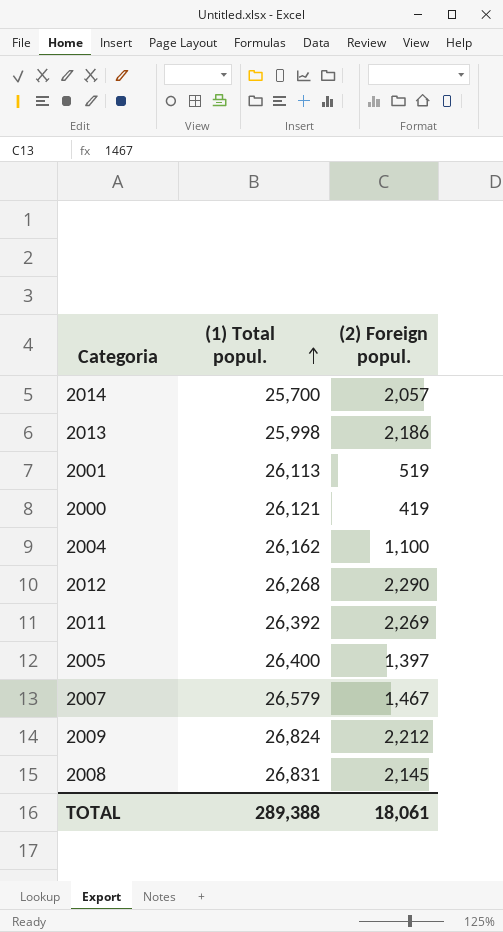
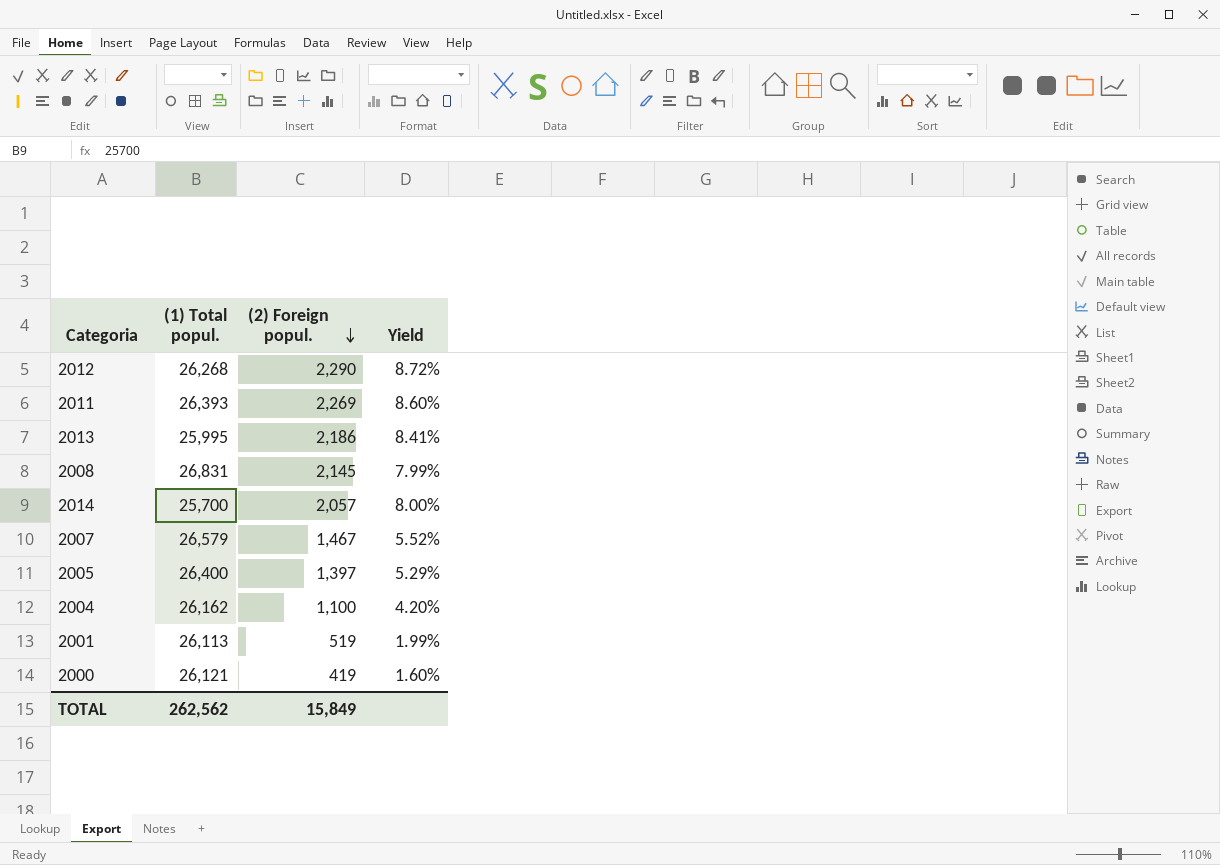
row order: (1) Total popul. ascending -> (2) Foreign popul. descending
column Yield | formula: none -> [(2) Foreign popul.] / [(1) Total popul.]
row 2009: 26,824 | 2,212 -> none
2011 | (1) Total popul.: 26,392 -> 26,393
2013 | (1) Total popul.: 25,998 -> 25,995
TOTAL | (1) Total popul.: 289,388 -> 262,562
TOTAL | (2) Foreign popul.: 18,061 -> 15,849

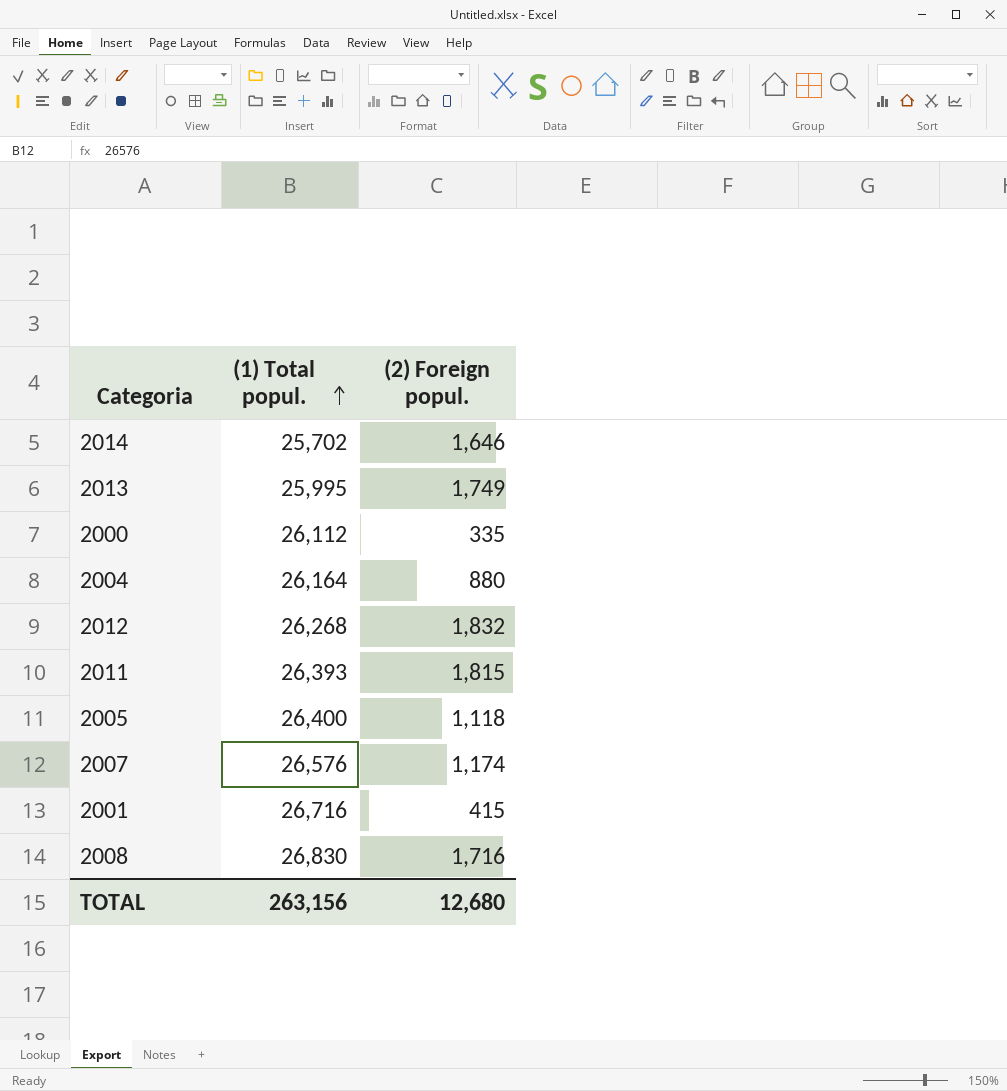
row order: (2) Foreign popul. descending -> (1) Total popul. ascending
column Yield | formula: [(2) Foreign popul.] / [(1) Total popul.] -> none
2014 | (1) Total popul.: 25,700 -> 25,702
2014 | (2) Foreign popul.: 2,057 -> 1,646
2013 | (2) Foreign popul.: 2,186 -> 1,749
2000 | (1) Total popul.: 26,121 -> 26,112
2000 | (2) Foreign popul.: 419 -> 335
2004 | (1) Total popul.: 26,162 -> 26,164
2004 | (2) Foreign popul.: 1,100 -> 880
2012 | (2) Foreign popul.: 2,290 -> 1,832
2011 | (2) Foreign popul.: 2,269 -> 1,815
2005 | (2) Foreign popul.: 1,397 -> 1,118
2007 | (1) Total popul.: 26,579 -> 26,576
2007 | (2) Foreign popul.: 1,467 -> 1,174
2001 | (1) Total popul.: 26,113 -> 26,716
2001 | (2) Foreign popul.: 519 -> 415
2008 | (1) Total popul.: 26,831 -> 26,830
2008 | (2) Foreign popul.: 2,145 -> 1,716
TOTAL | (1) Total popul.: 262,562 -> 263,156
TOTAL | (2) Foreign popul.: 15,849 -> 12,680

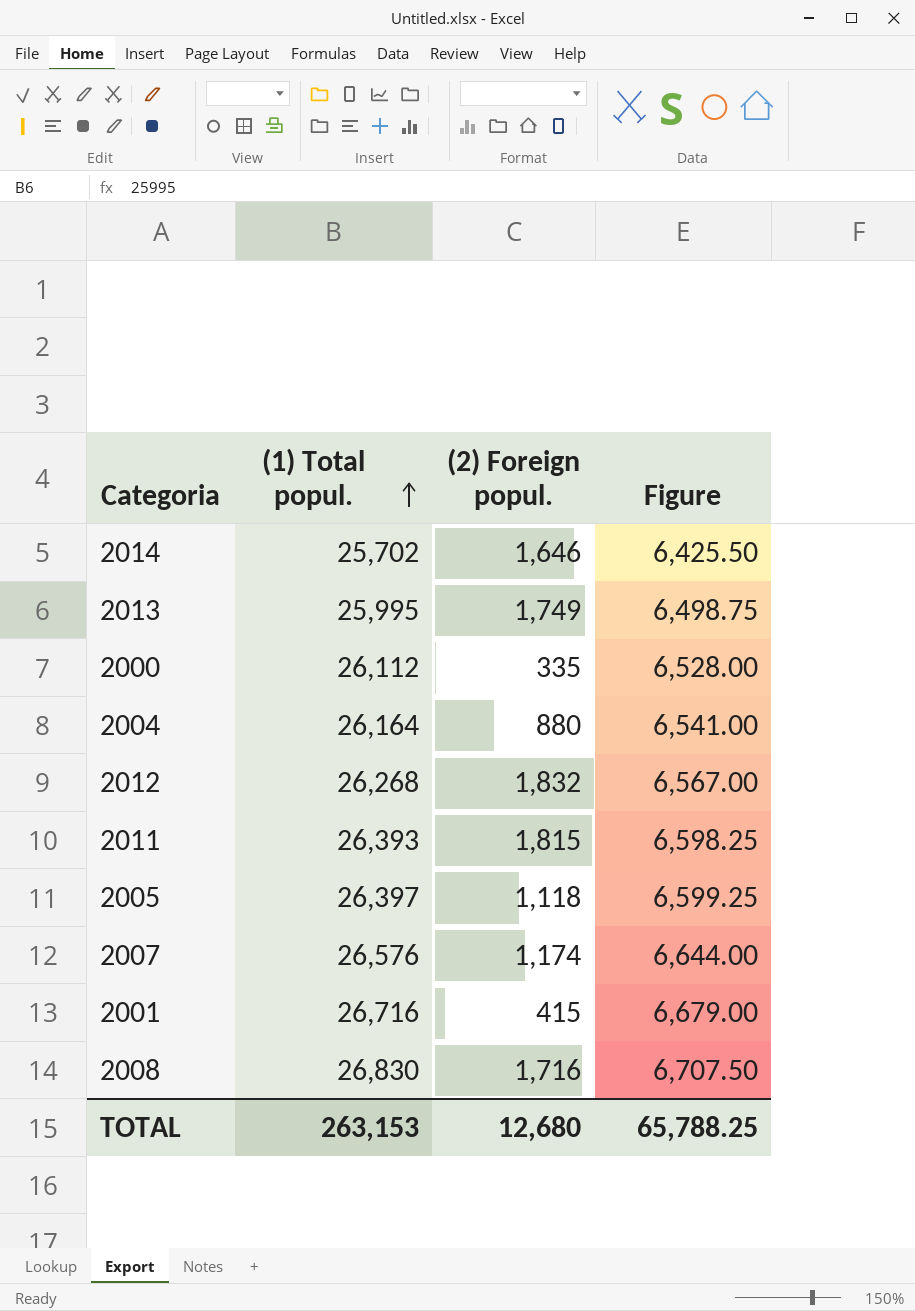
column Figure | formula: none -> [(1) Total popul.] * 0.25
2005 | (1) Total popul.: 26,400 -> 26,397
TOTAL | (1) Total popul.: 263,156 -> 263,153

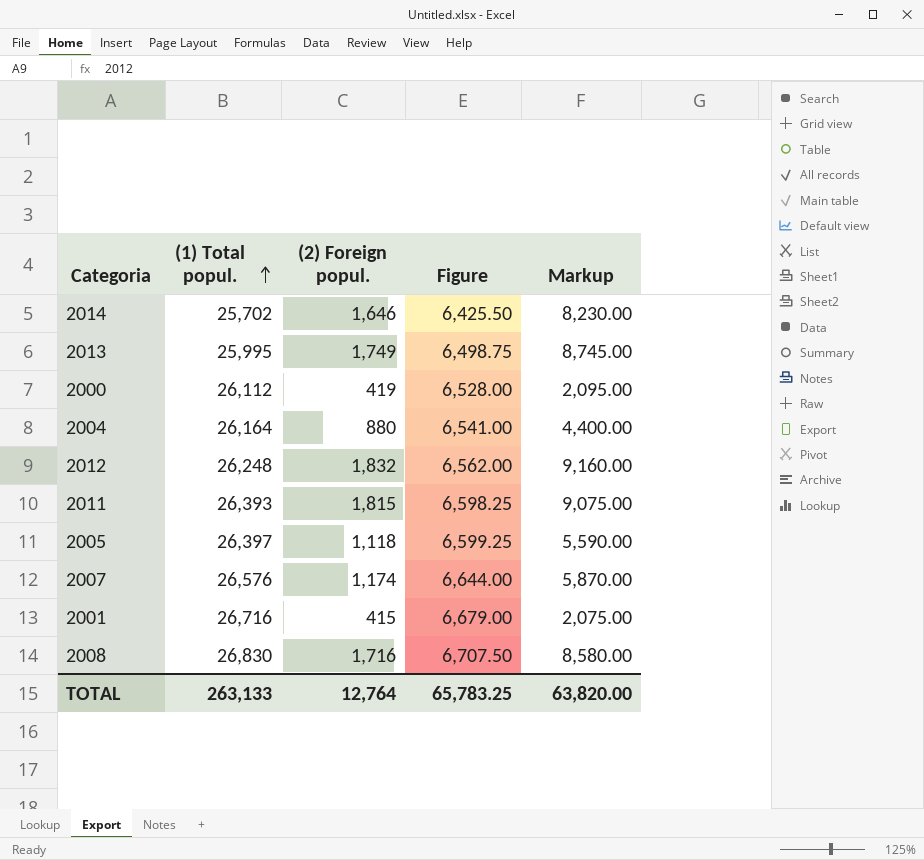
column Markup | formula: none -> [(2) Foreign popul.] * 5
2000 | (2) Foreign popul.: 335 -> 419
2012 | (1) Total popul.: 26,268 -> 26,248
2012 | Figure: 6,567.00 -> 6,562.00
TOTAL | (1) Total popul.: 263,153 -> 263,133
TOTAL | (2) Foreign popul.: 12,680 -> 12,764
TOTAL | Figure: 65,788.25 -> 65,783.25

